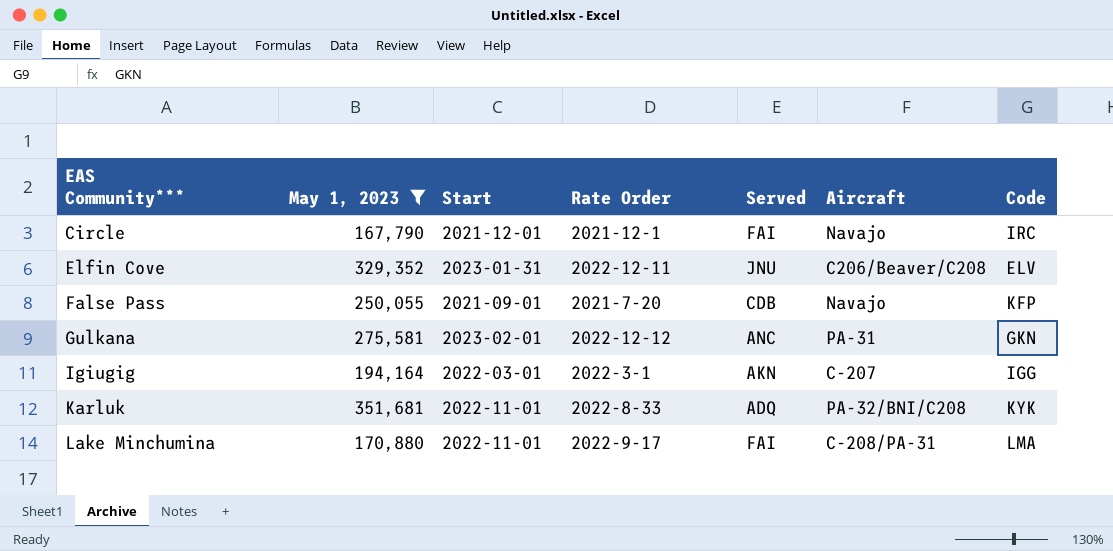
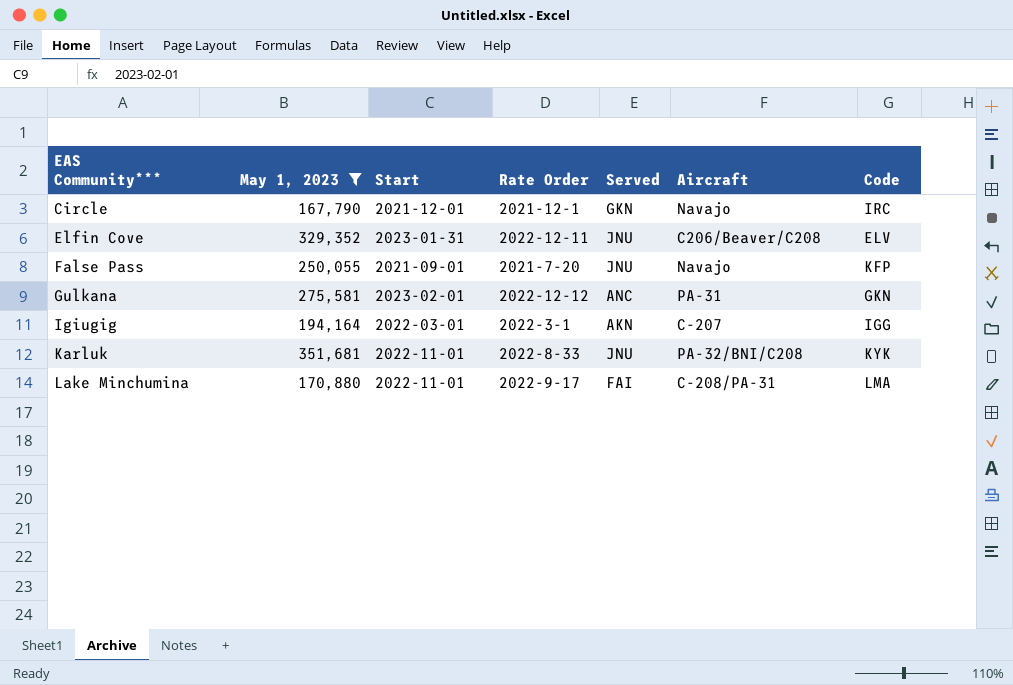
Circle | Served: FAI -> GKN
False Pass | Served: CDB -> JNU
Karluk | Served: ADQ -> JNU

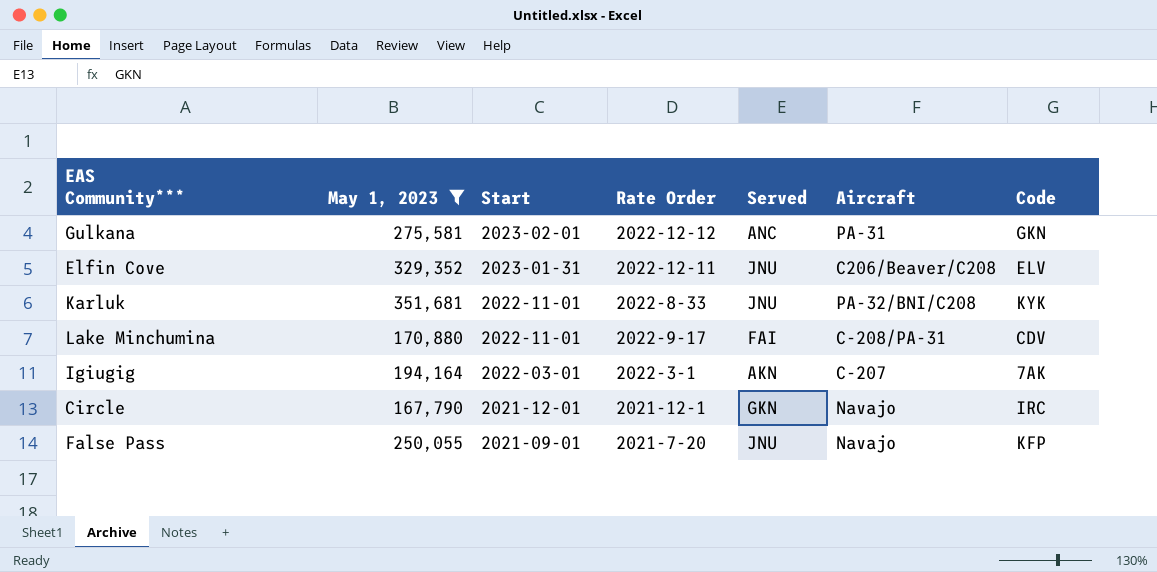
row order: EAS Community*** ascending -> Start descending
Lake Minchumina | Code: LMA -> CDV
Igiugig | Code: IGG -> 7AK

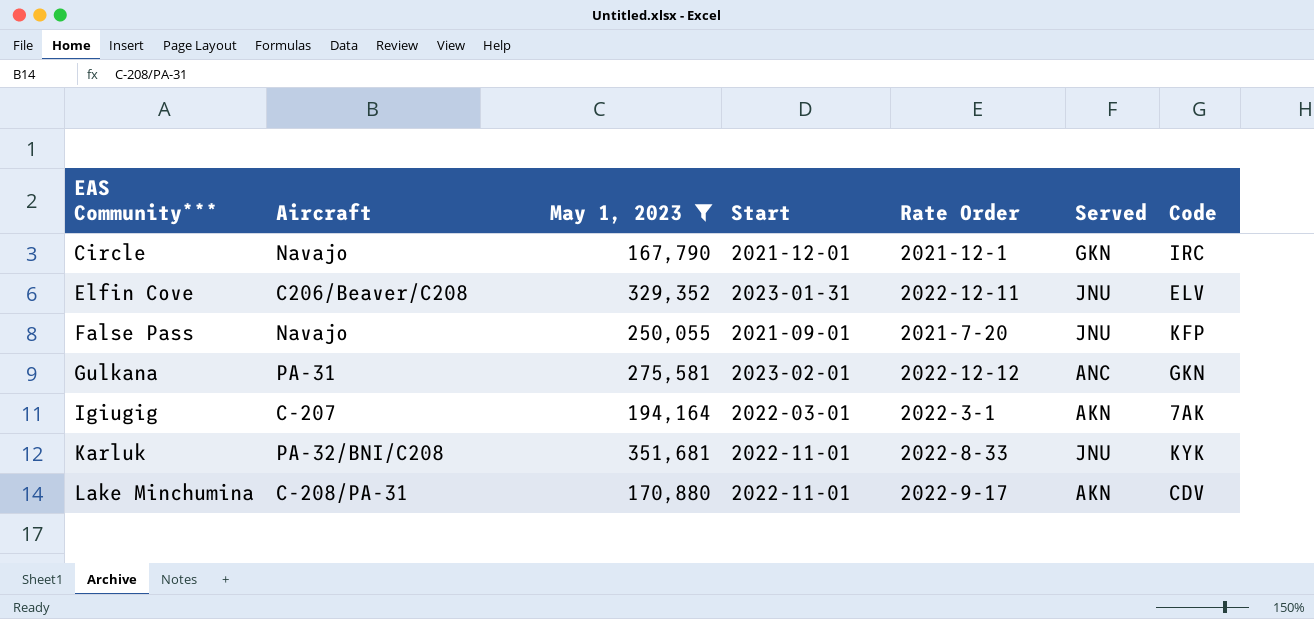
row order: Start descending -> EAS Community*** ascending
column Aircraft | position: 6 -> 2
Lake Minchumina | Served: FAI -> AKN

